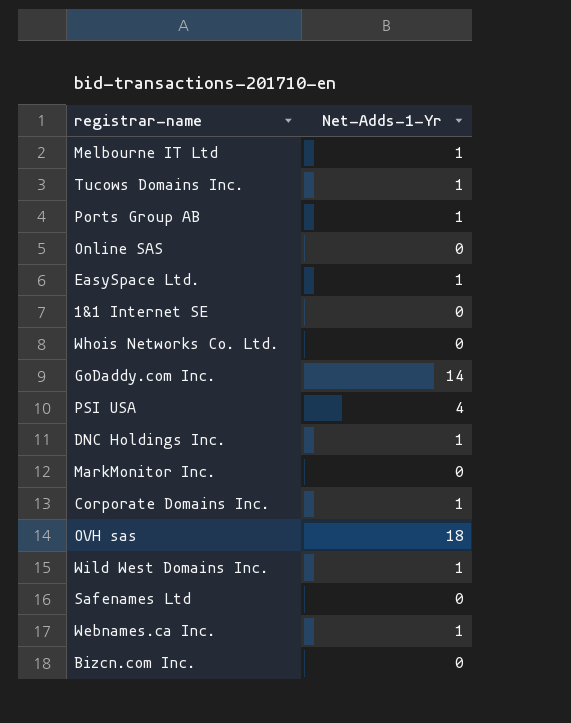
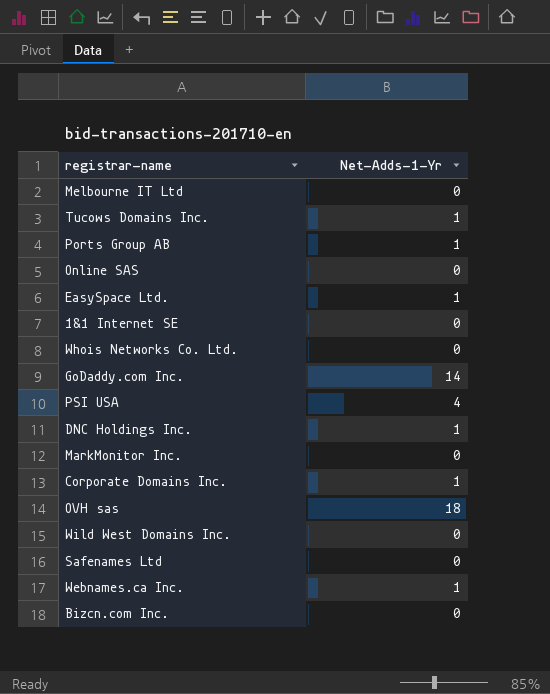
Melbourne IT Ltd | Net-Adds-1-Yr: 1 -> 0
Wild West Domains Inc. | Net-Adds-1-Yr: 1 -> 0

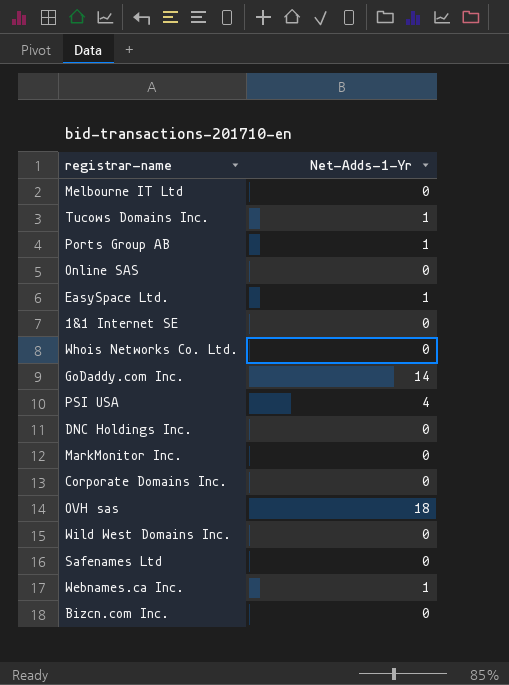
DNC Holdings Inc. | Net-Adds-1-Yr: 1 -> 0
Corporate Domains Inc. | Net-Adds-1-Yr: 1 -> 0

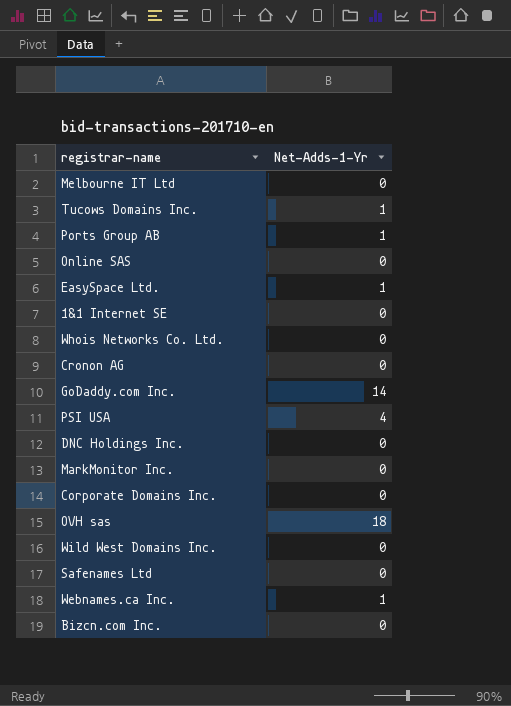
row Cronon AG: none -> 0

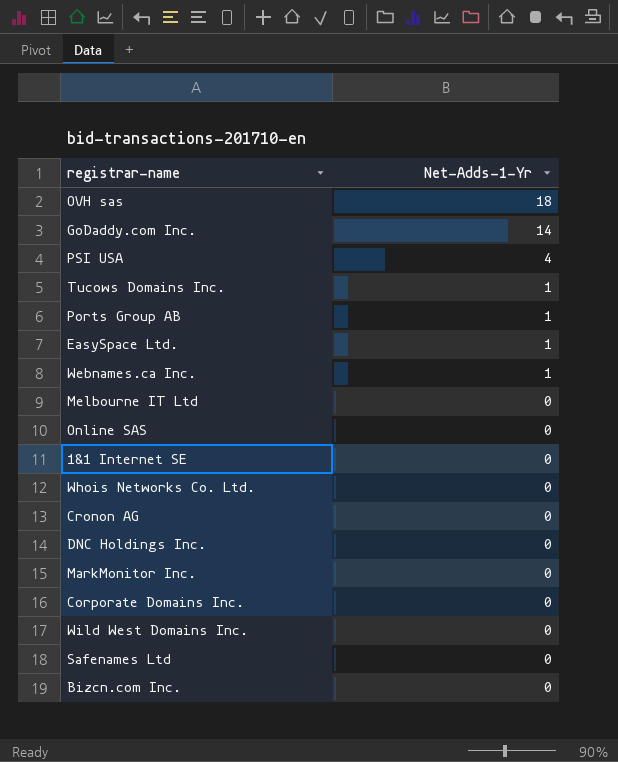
row order: none -> Net-Adds-1-Yr descending

